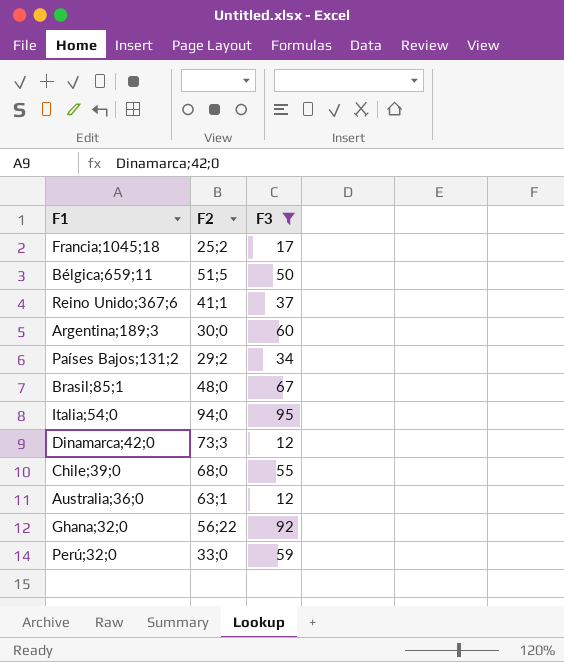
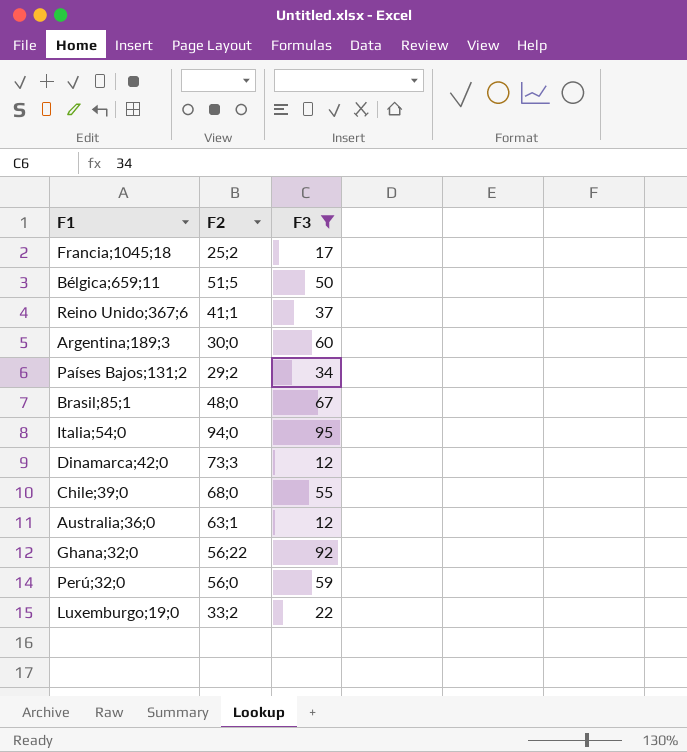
Perú;32;0 | F2: 33;0 -> 56;0
row Luxemburgo;19;0: none -> 33;2 | 22

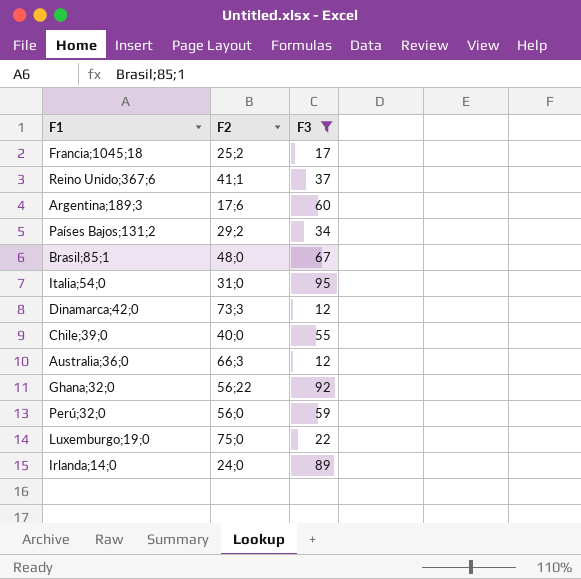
row Bélgica;659;11: 51;5 | 50 -> none
Argentina;189;3 | F2: 30;0 -> 17;6
Italia;54;0 | F2: 94;0 -> 31;0
Chile;39;0 | F2: 68;0 -> 40;0
Australia;36;0 | F2: 63;1 -> 66;3
Luxemburgo;19;0 | F2: 33;2 -> 75;0
row Irlanda;14;0: none -> 24;0 | 89

